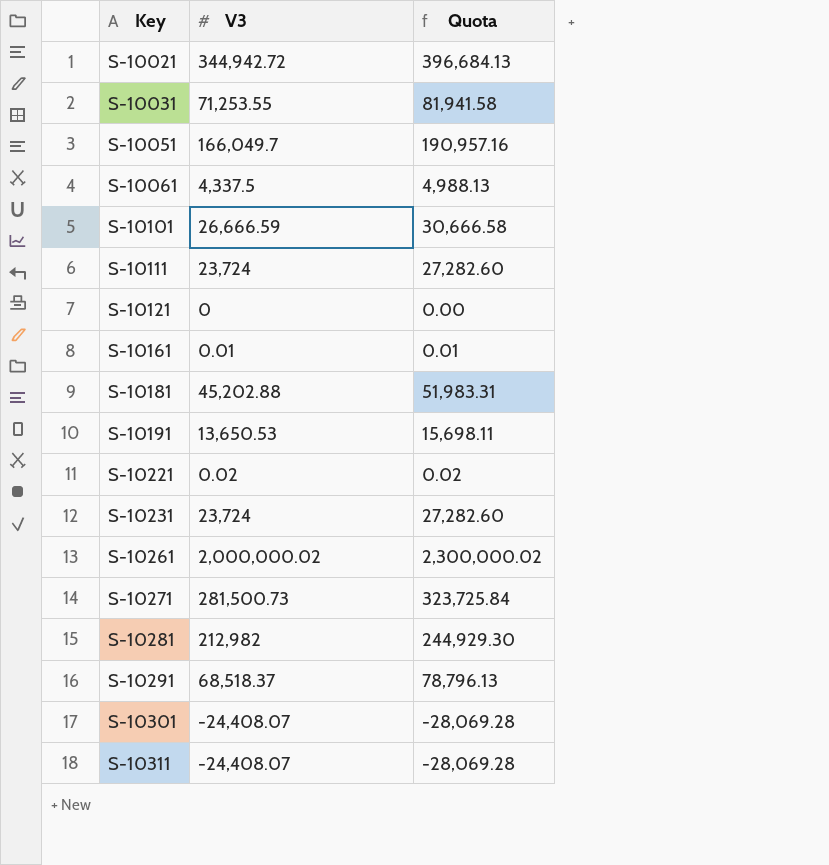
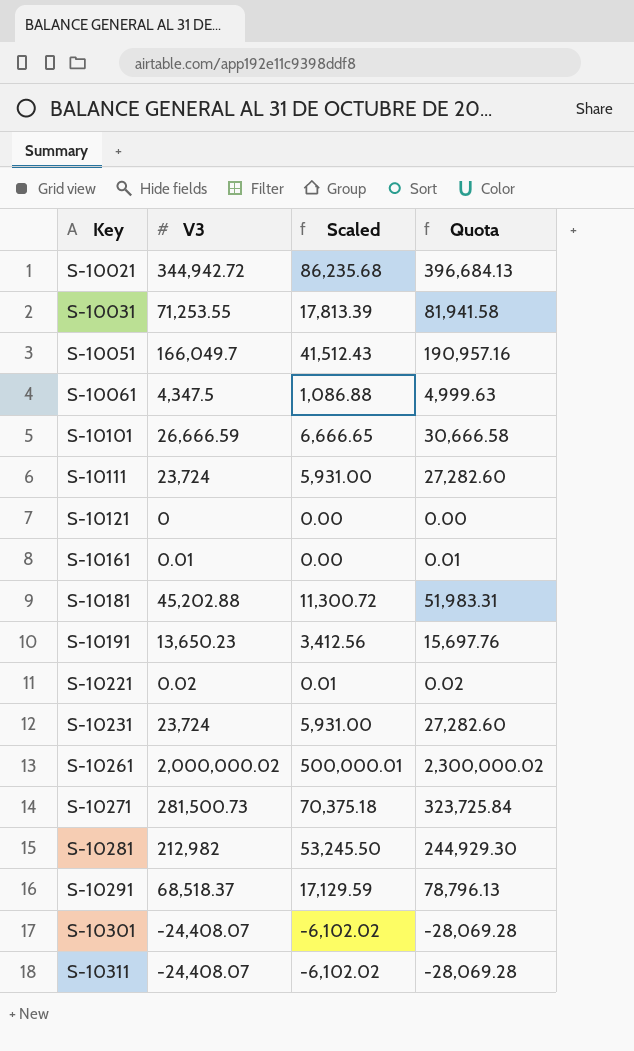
column Scaled | formula: none -> [V3] * 0.25
S-10061 | V3: 4,337.5 -> 4,347.5
S-10061 | Quota: 4,988.13 -> 4,999.63
S-10191 | V3: 13,650.53 -> 13,650.23
S-10191 | Quota: 15,698.11 -> 15,697.76

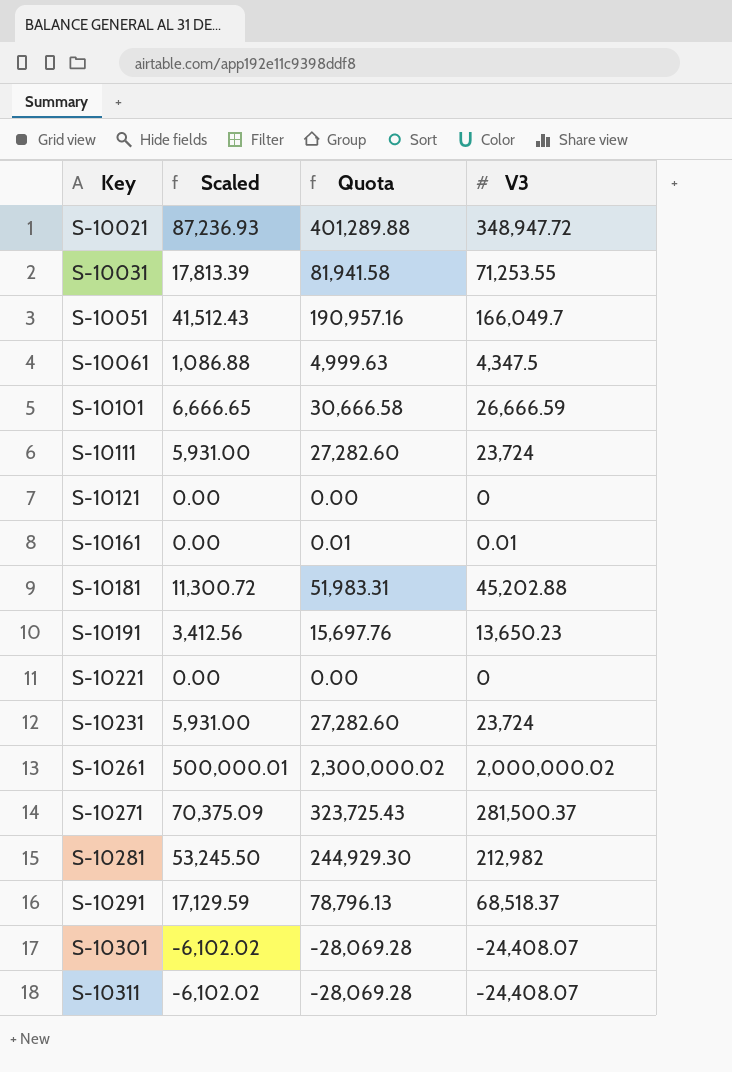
column V3 | position: 2 -> 4
S-10021 | Scaled: 86,235.68 -> 87,236.93
S-10021 | Quota: 396,684.13 -> 401,289.88
S-10021 | V3: 344,942.72 -> 348,947.72
S-10221 | Scaled: 0.01 -> 0.00
S-10221 | Quota: 0.02 -> 0.00
S-10221 | V3: 0.02 -> 0
S-10271 | Scaled: 70,375.18 -> 70,375.09
S-10271 | Quota: 323,725.84 -> 323,725.43
S-10271 | V3: 281,500.73 -> 281,500.37

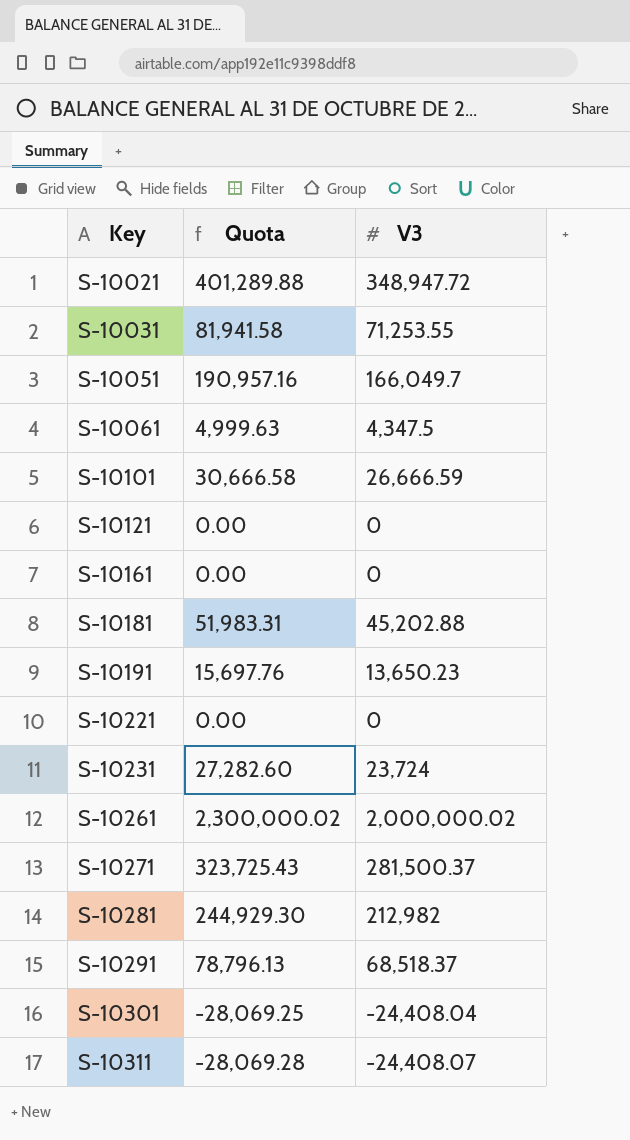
column Scaled | formula: [V3] * 0.25 -> none
row S-10111: 5,931.00 | 27,282.60 | 23,724 -> none
S-10161 | Quota: 0.01 -> 0.00
S-10161 | V3: 0.01 -> 0
S-10301 | Quota: -28,069.28 -> -28,069.25
S-10301 | V3: -24,408.07 -> -24,408.04

